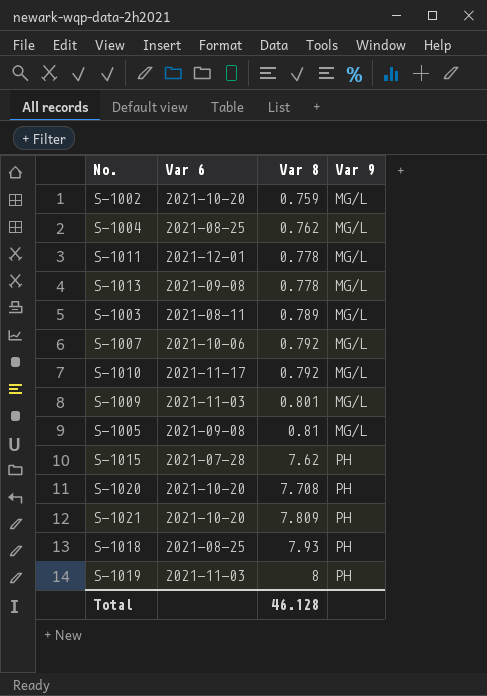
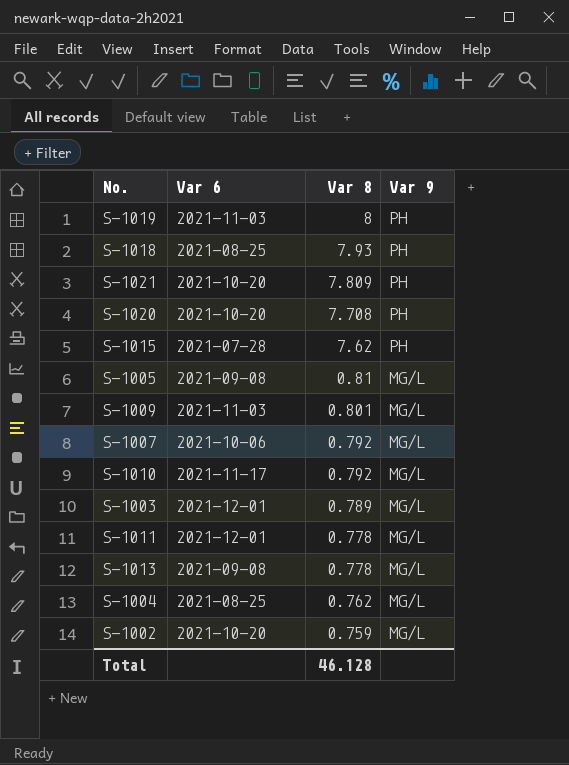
row order: Var 8 ascending -> Var 8 descending
S-1003 | Var 6: 2021-08-11 -> 2021-12-01

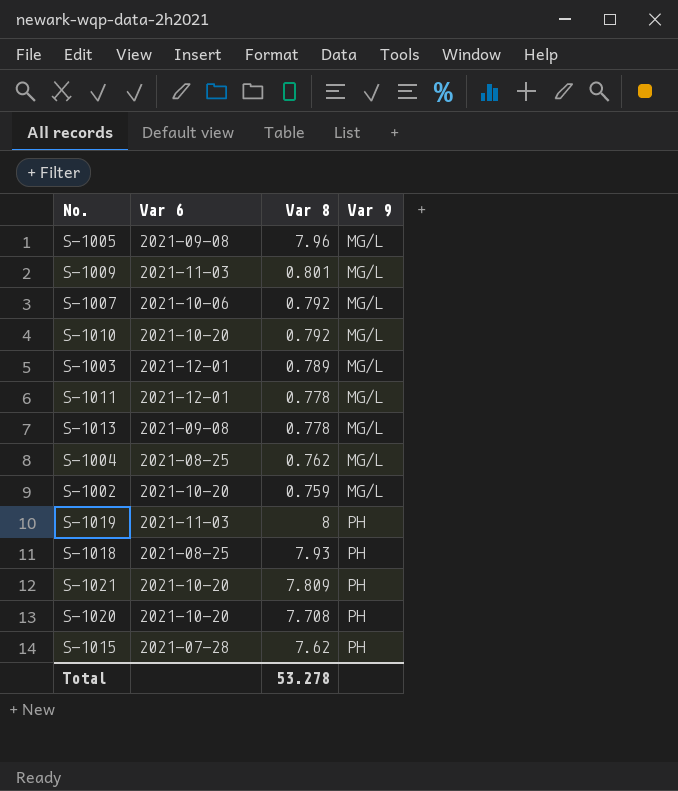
row order: Var 8 descending -> Var 9 ascending
S-1005 | Var 8: 0.81 -> 7.96
S-1010 | Var 6: 2021-11-17 -> 2021-10-20
Total | Var 8: 46.128 -> 53.278

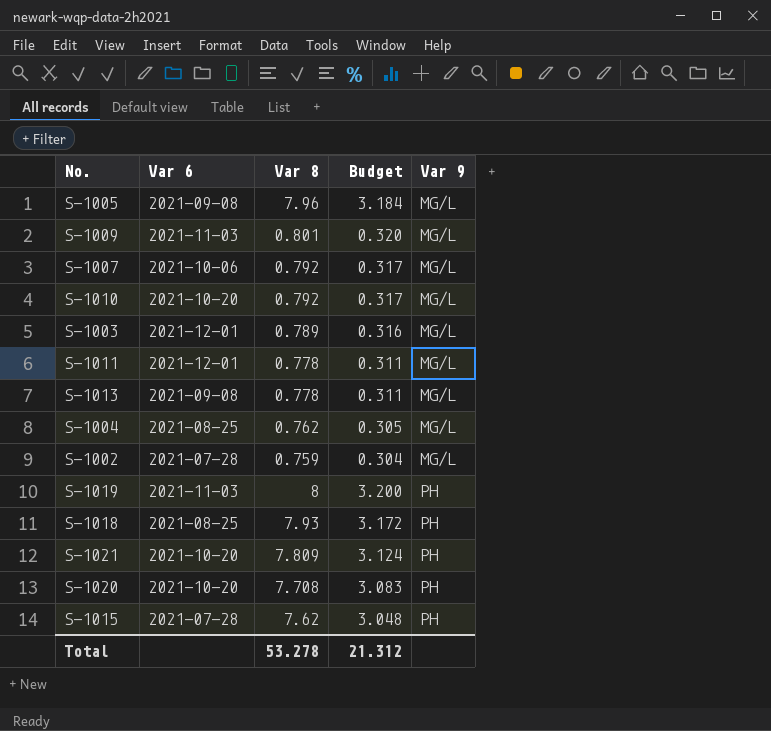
column Budget | formula: none -> [Var 8] * 0.4
S-1002 | Var 6: 2021-10-20 -> 2021-07-28

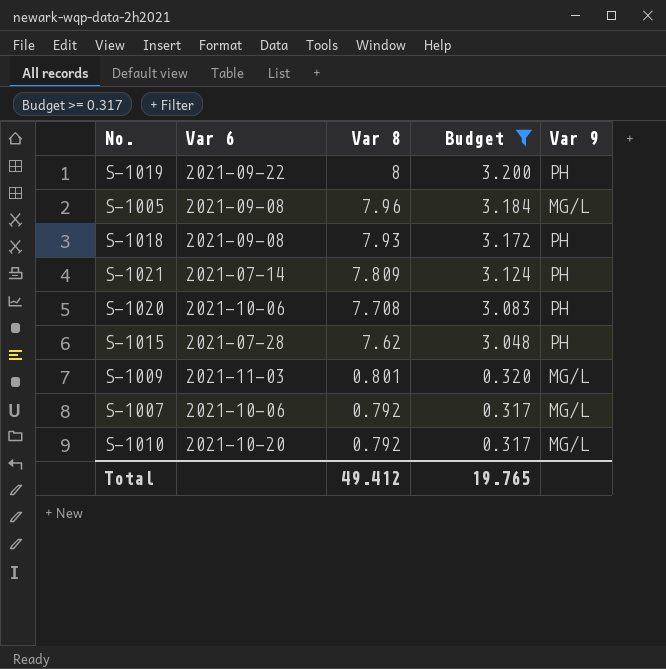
filter: none -> Budget >= 0.317
row order: Var 9 ascending -> Var 8 descending
S-1019 | Var 6: 2021-11-03 -> 2021-09-22
S-1018 | Var 6: 2021-08-25 -> 2021-09-08
S-1021 | Var 6: 2021-10-20 -> 2021-07-14
S-1020 | Var 6: 2021-10-20 -> 2021-10-06
Total | Var 8: 53.278 -> 49.412
Total | Budget: 21.312 -> 19.765

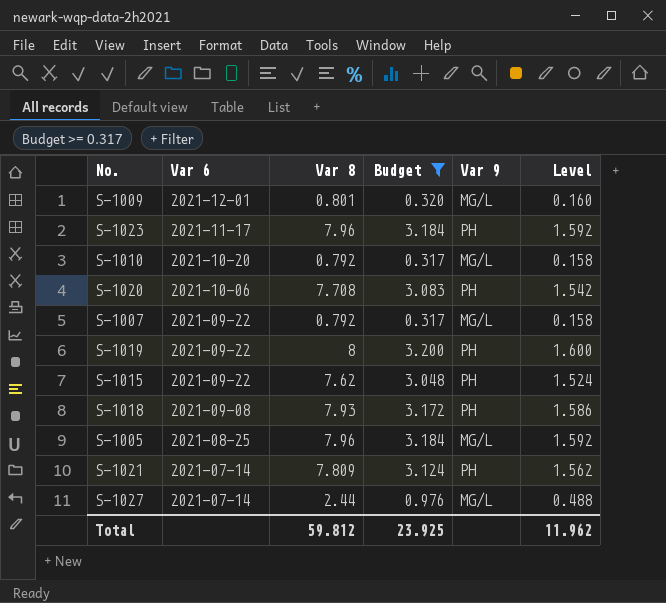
row order: Var 8 descending -> Var 6 descending
column Level | formula: none -> [Var 8] * 0.2
S-1009 | Var 6: 2021-11-03 -> 2021-12-01
row S-1023: none -> 2021-11-17 | 7.96 | 3.184 | PH | 1.592
S-1007 | Var 6: 2021-10-06 -> 2021-09-22
S-1015 | Var 6: 2021-07-28 -> 2021-09-22
S-1005 | Var 6: 2021-09-08 -> 2021-08-25
row S-1027: none -> 2021-07-14 | 2.44 | 0.976 | MG/L | 0.488
Total | Var 8: 49.412 -> 59.812
Total | Budget: 19.765 -> 23.925

